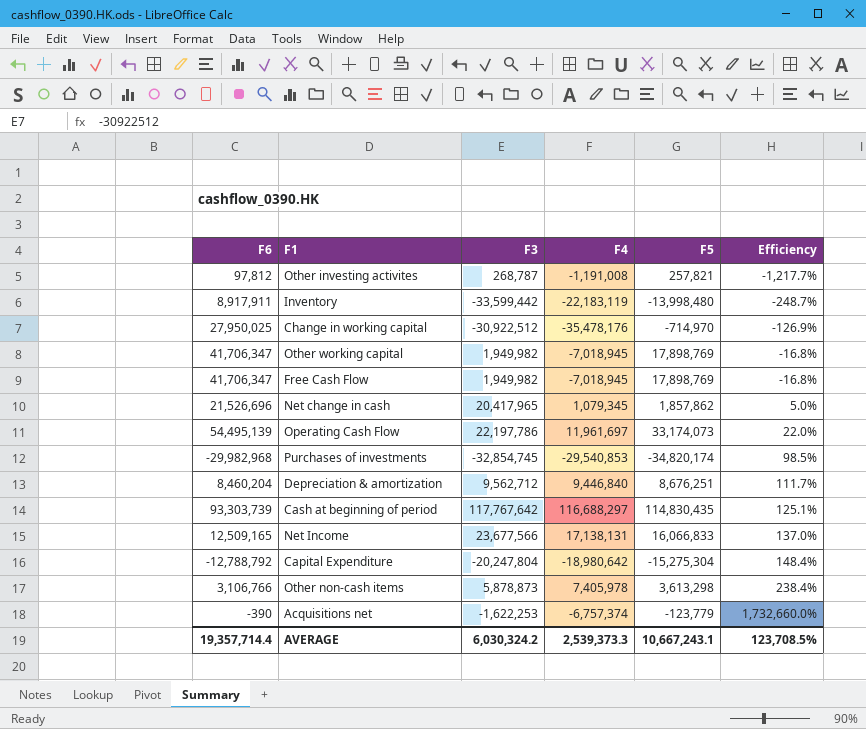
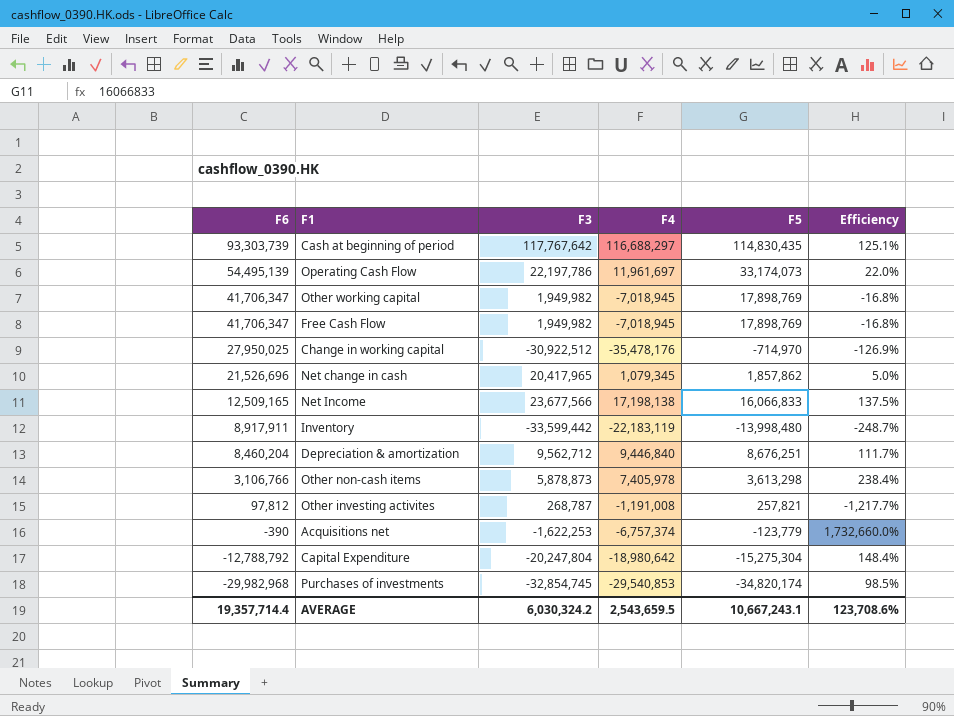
row order: Efficiency ascending -> F6 descending
Net Income | F4: 17,138,131 -> 17,198,138
Net Income | Efficiency: 137.0% -> 137.5%
AVERAGE | F4: 2,539,373.3 -> 2,543,659.5
AVERAGE | Efficiency: 123,708.5% -> 123,708.6%

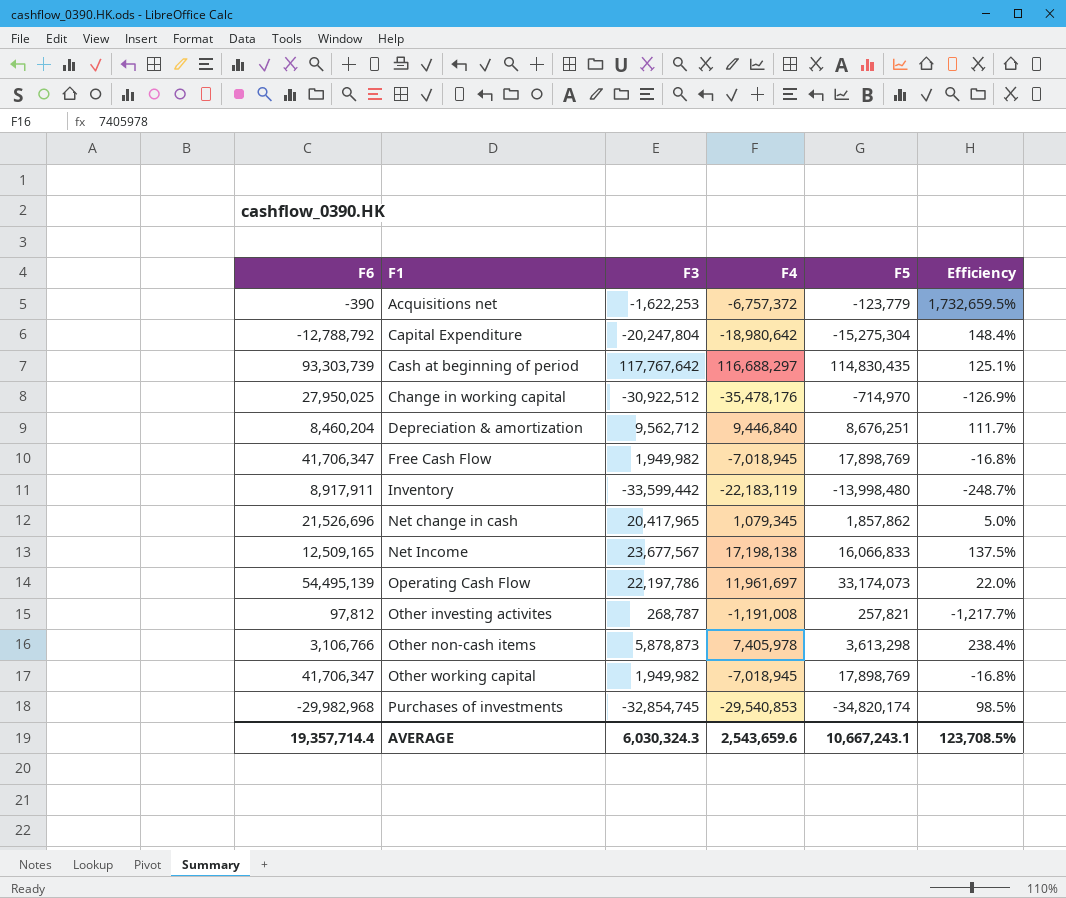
row order: F6 descending -> F1 ascending
Acquisitions net | F4: -6,757,374 -> -6,757,372
Acquisitions net | Efficiency: 1,732,660.0% -> 1,732,659.5%
Net Income | F3: 23,677,566 -> 23,677,567
AVERAGE | F3: 6,030,324.2 -> 6,030,324.3
AVERAGE | F4: 2,543,659.5 -> 2,543,659.6
AVERAGE | Efficiency: 123,708.6% -> 123,708.5%

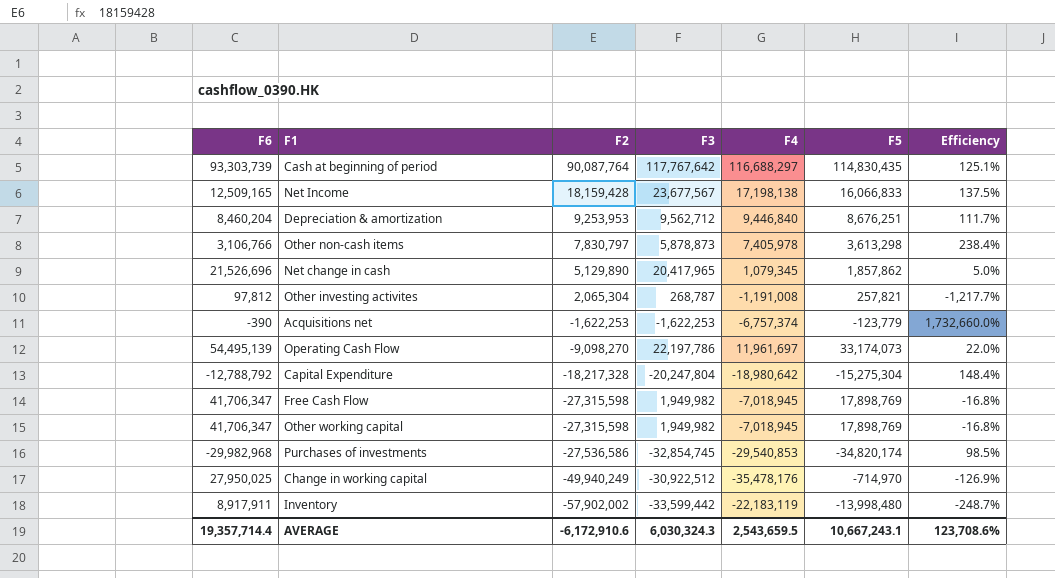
row order: F1 ascending -> F2 descending
column F2 | position: none -> 3
Acquisitions net | F4: -6,757,372 -> -6,757,374
Acquisitions net | Efficiency: 1,732,659.5% -> 1,732,660.0%
AVERAGE | F4: 2,543,659.6 -> 2,543,659.5
AVERAGE | Efficiency: 123,708.5% -> 123,708.6%

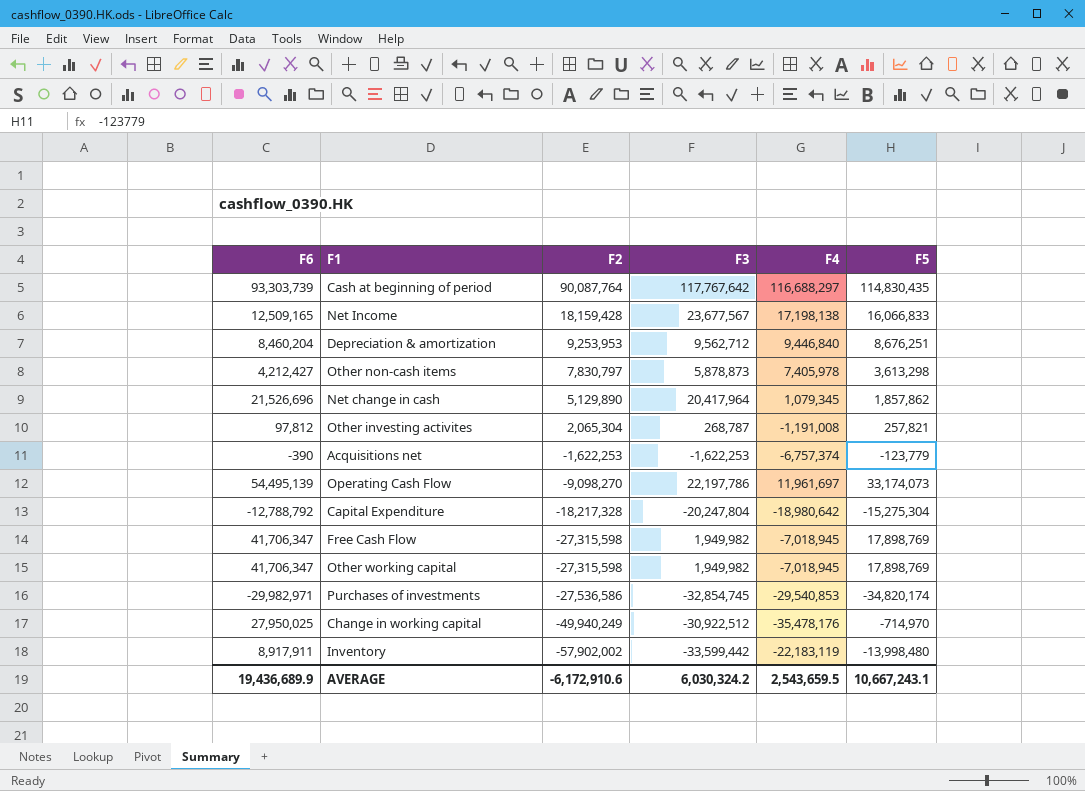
column Efficiency | formula: [F4] / [F6] -> none
Other non-cash items | F6: 3,106,766 -> 4,212,427
Net change in cash | F3: 20,417,965 -> 20,417,964
Purchases of investments | F6: -29,982,968 -> -29,982,971
AVERAGE | F6: 19,357,714.4 -> 19,436,689.9
AVERAGE | F3: 6,030,324.3 -> 6,030,324.2

